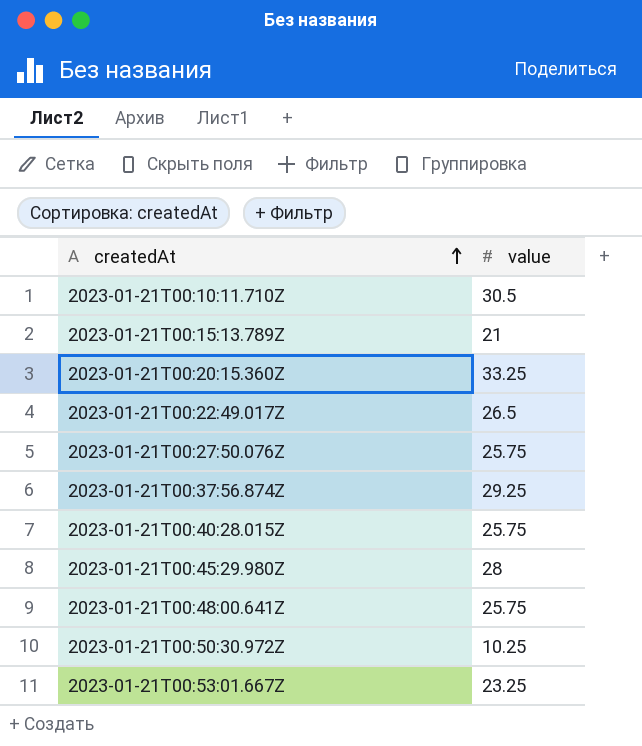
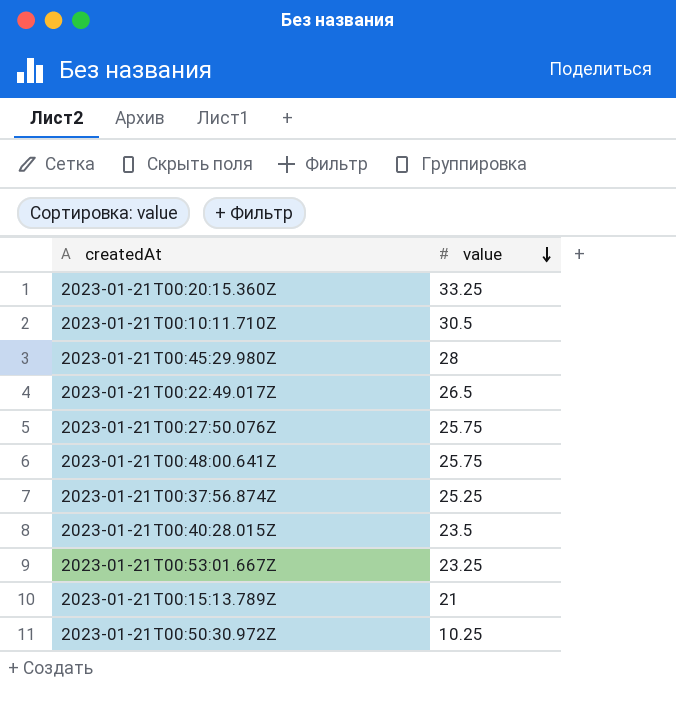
row order: createdAt ascending -> value descending
2023-01-21T00:37:56.874Z | value: 29.25 -> 25.25
2023-01-21T00:40:28.015Z | value: 25.75 -> 23.5

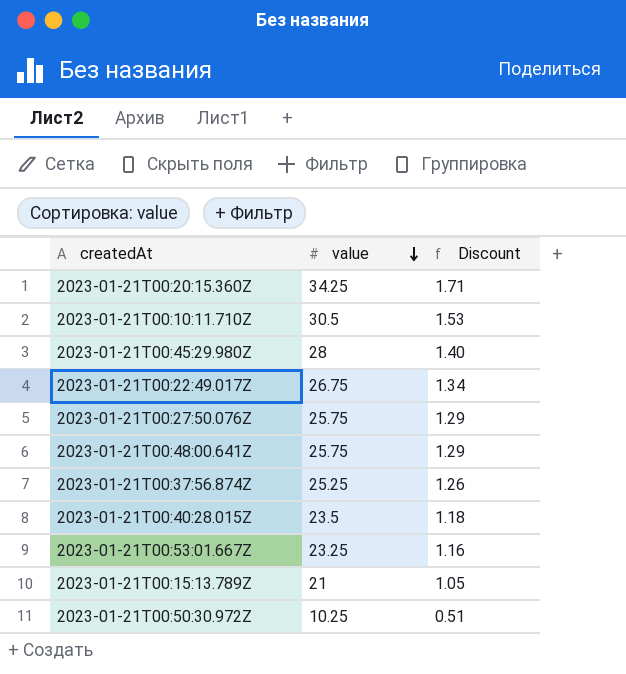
column Discount | formula: none -> [value] * 0.05
2023-01-21T00:20:15.360Z | value: 33.25 -> 34.25
2023-01-21T00:22:49.017Z | value: 26.5 -> 26.75

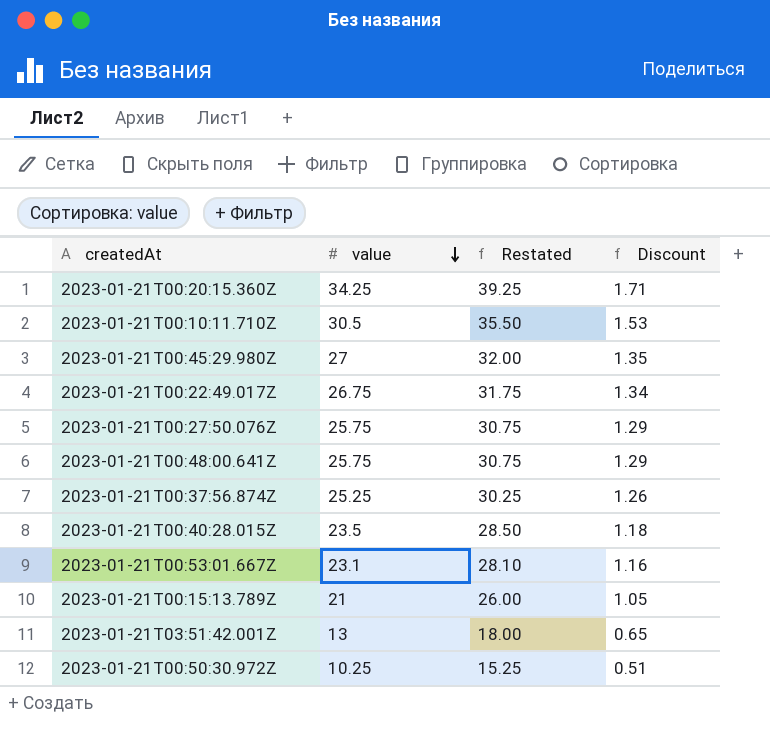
column Restated | formula: none -> [value] + 5
2023-01-21T00:45:29.980Z | value: 28 -> 27
2023-01-21T00:45:29.980Z | Discount: 1.40 -> 1.35
2023-01-21T00:53:01.667Z | value: 23.25 -> 23.1
row 2023-01-21T03:51:42.001Z: none -> 13 | 18.00 | 0.65

